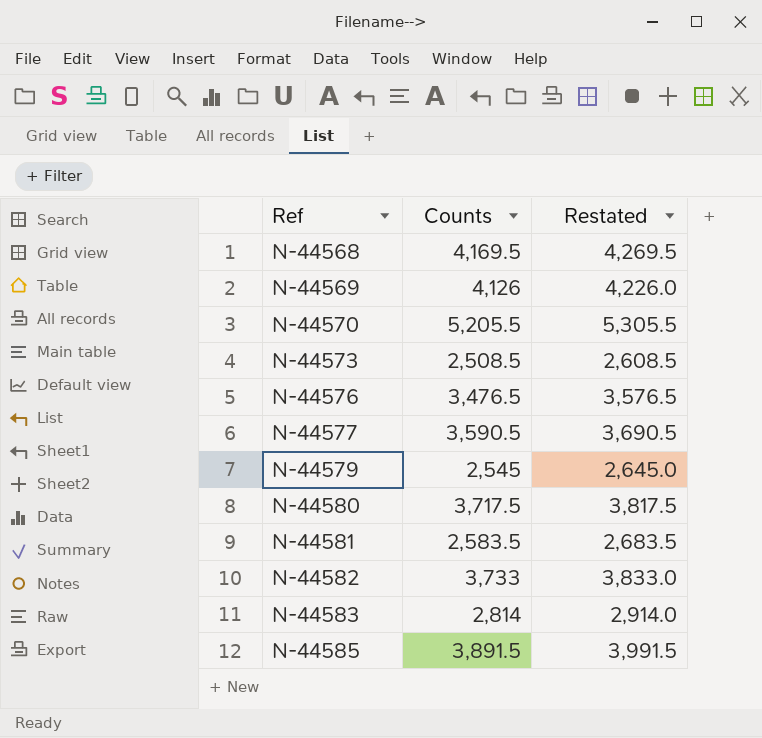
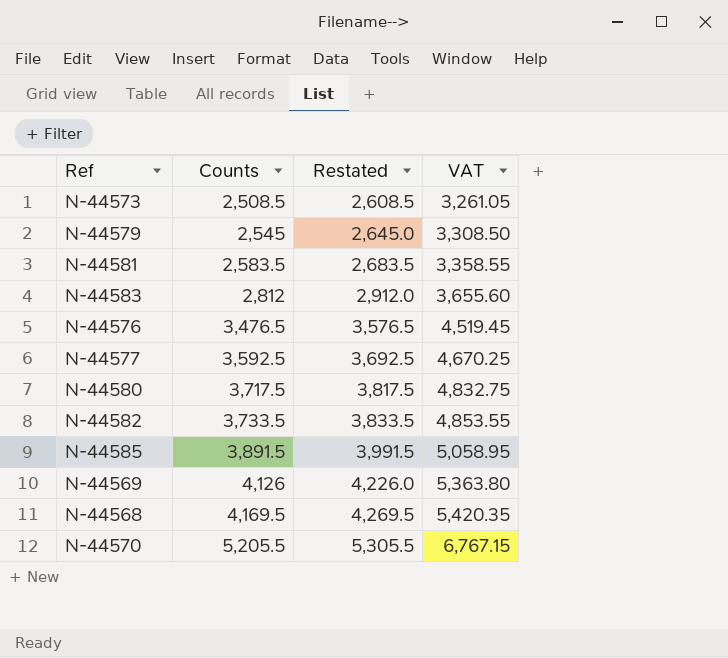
row order: Ref ascending -> Counts ascending
column VAT | formula: none -> [Counts] * 1.3
N-44583 | Counts: 2,814 -> 2,812
N-44583 | Restated: 2,914.0 -> 2,912.0
N-44577 | Counts: 3,590.5 -> 3,592.5
N-44577 | Restated: 3,690.5 -> 3,692.5
N-44582 | Counts: 3,733 -> 3,733.5
N-44582 | Restated: 3,833.0 -> 3,833.5

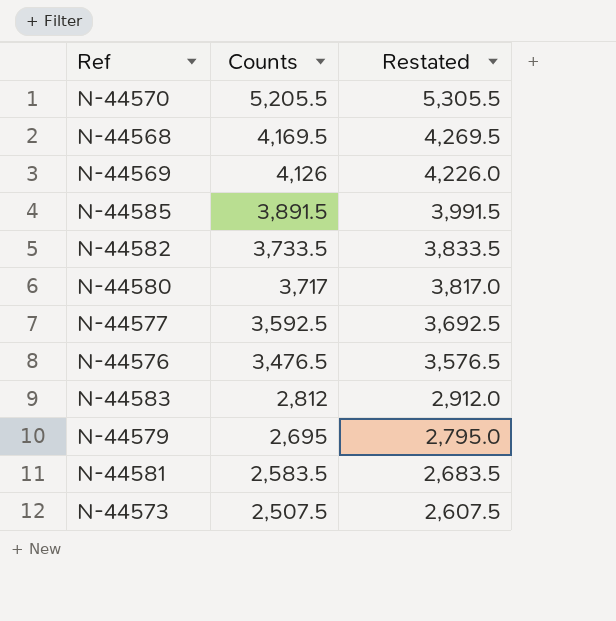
row order: Counts ascending -> Counts descending
column VAT | formula: [Counts] * 1.3 -> none
N-44580 | Counts: 3,717.5 -> 3,717
N-44580 | Restated: 3,817.5 -> 3,817.0
N-44579 | Counts: 2,545 -> 2,695
N-44579 | Restated: 2,645.0 -> 2,795.0
N-44573 | Counts: 2,508.5 -> 2,507.5
N-44573 | Restated: 2,608.5 -> 2,607.5

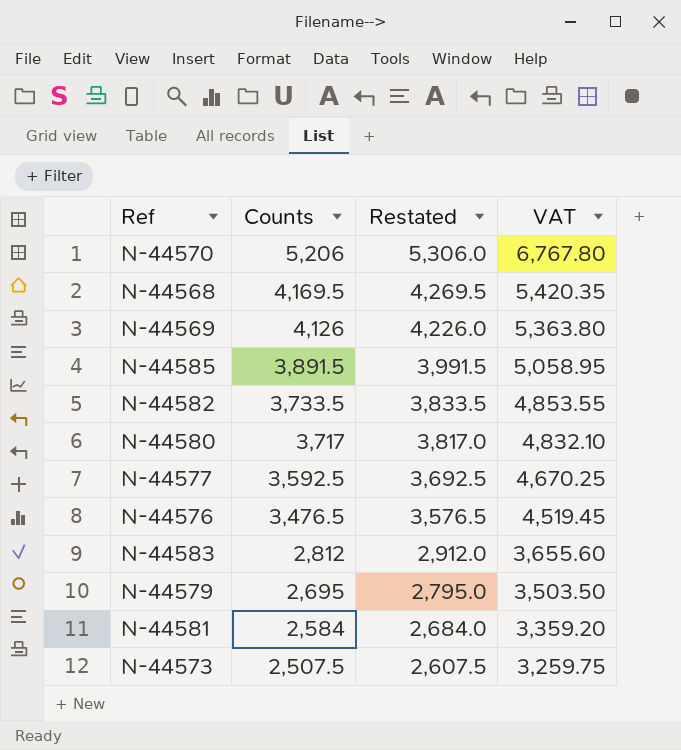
column VAT | formula: none -> [Counts] * 1.3
N-44570 | Counts: 5,205.5 -> 5,206
N-44570 | Restated: 5,305.5 -> 5,306.0
N-44581 | Counts: 2,583.5 -> 2,584
N-44581 | Restated: 2,683.5 -> 2,684.0

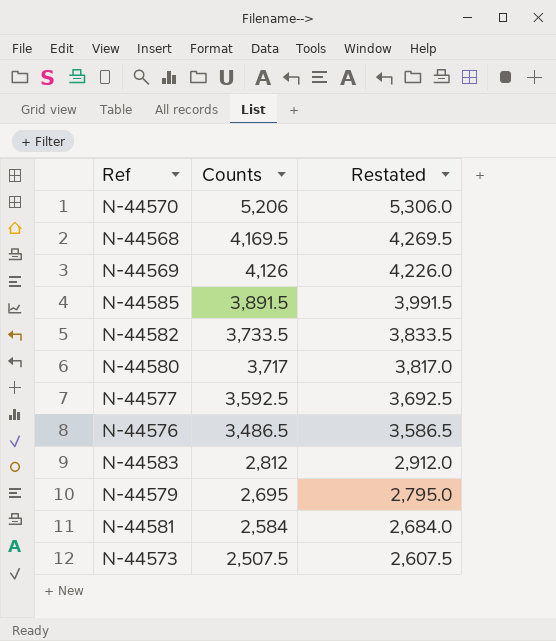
column VAT | formula: [Counts] * 1.3 -> none
N-44576 | Counts: 3,476.5 -> 3,486.5
N-44576 | Restated: 3,576.5 -> 3,586.5

